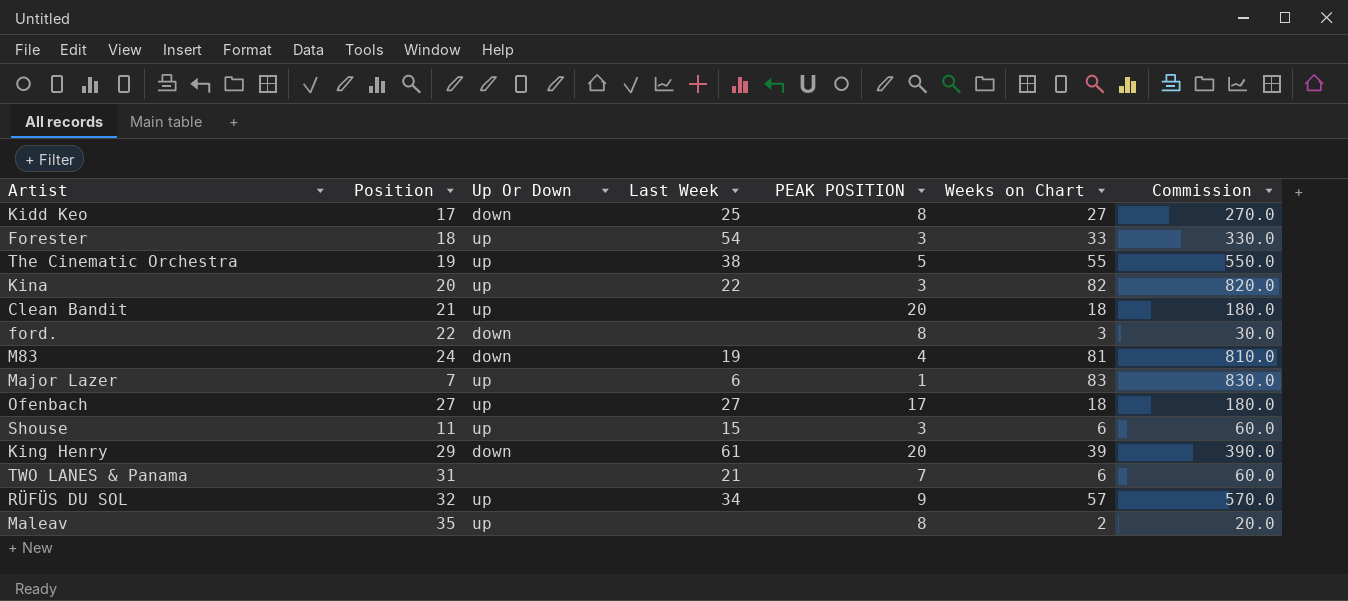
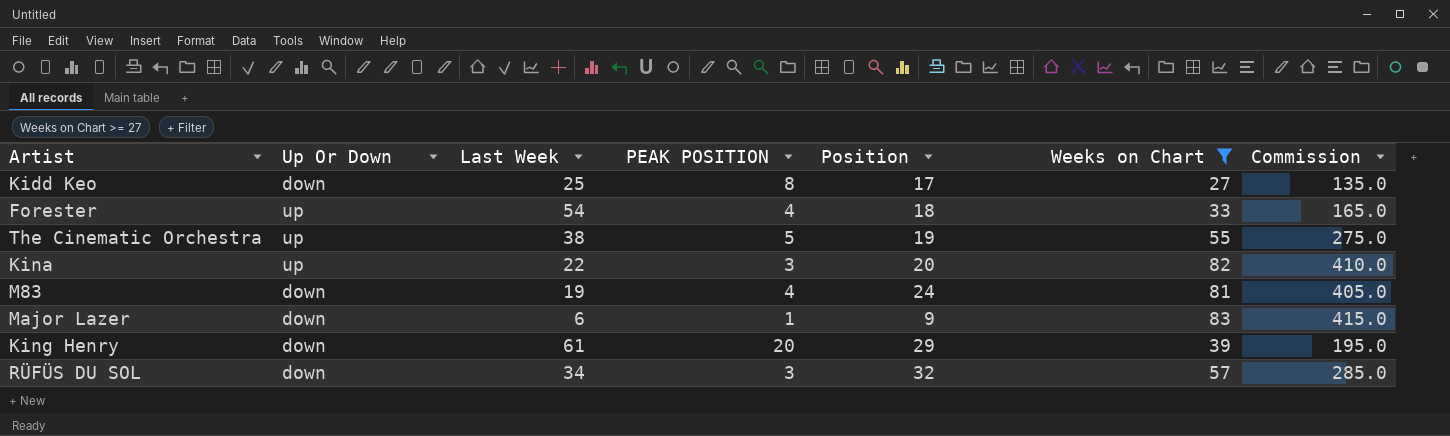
filter: none -> Weeks on Chart >= 27
column Position | position: 2 -> 5
column Commission | formula: [Weeks on Chart] * 10 -> [Weeks on Chart] * 5
Forester | PEAK POSITION: 3 -> 4
Major Lazer | Up Or Down: up -> down
Major Lazer | Position: 7 -> 9
RÜFÜS DU SOL | Up Or Down: up -> down
RÜFÜS DU SOL | PEAK POSITION: 9 -> 3

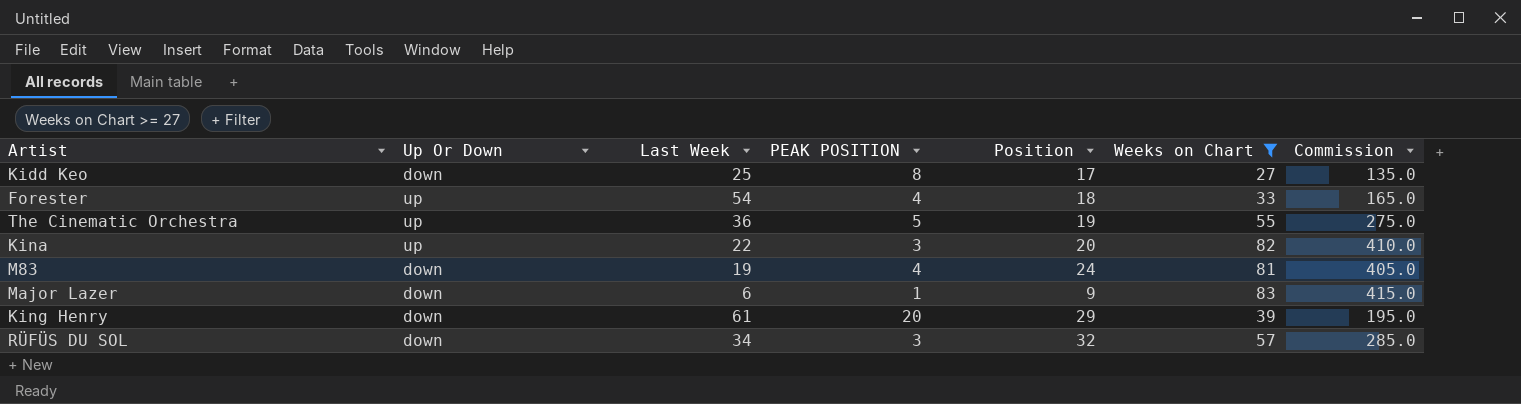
The Cinematic Orchestra | Last Week: 38 -> 36

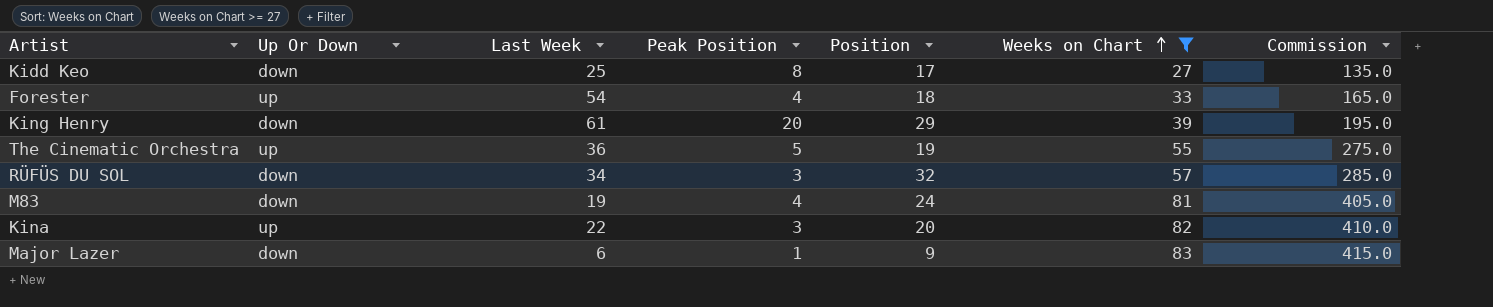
row order: none -> Weeks on Chart ascending
column name: PEAK POSITION -> Peak Position

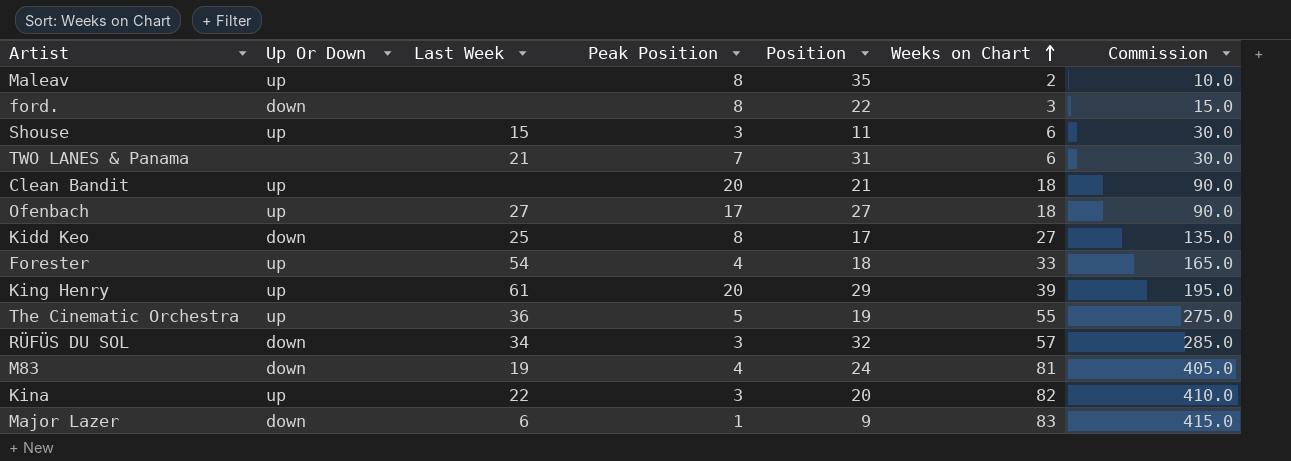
filter: Weeks on Chart >= 27 -> none
King Henry | Up Or Down: down -> up

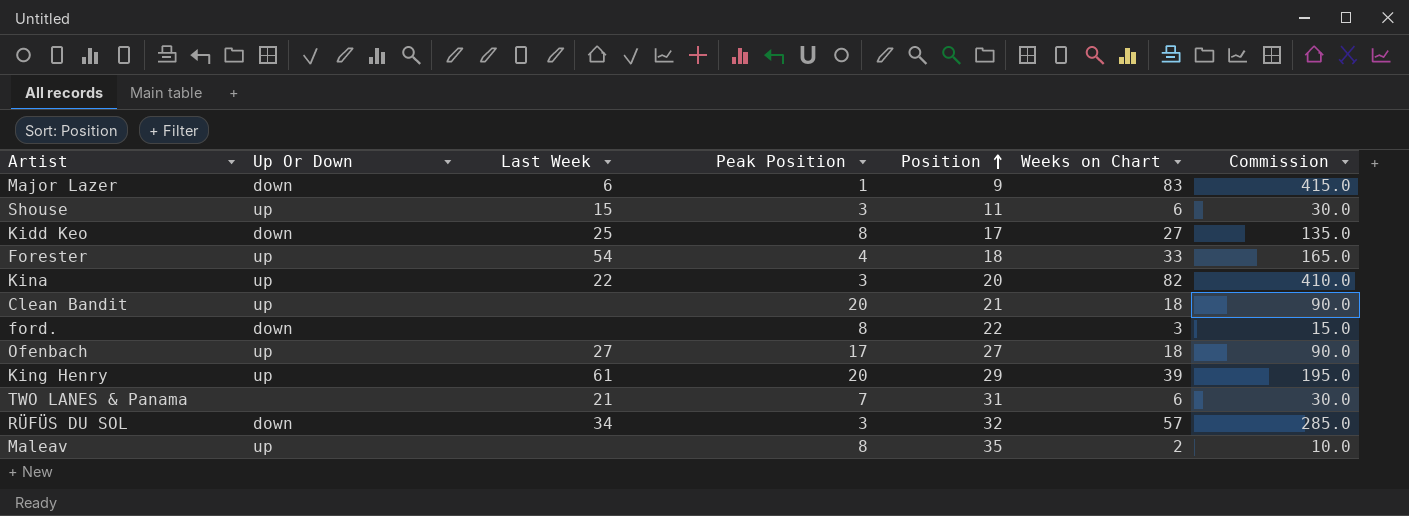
row order: Weeks on Chart ascending -> Position ascending
row The Cinematic Orchestra: up | 36 | 5 | 19 | 55 | 275.0 -> none
row M83: down | 19 | 4 | 24 | 81 | 405.0 -> none

